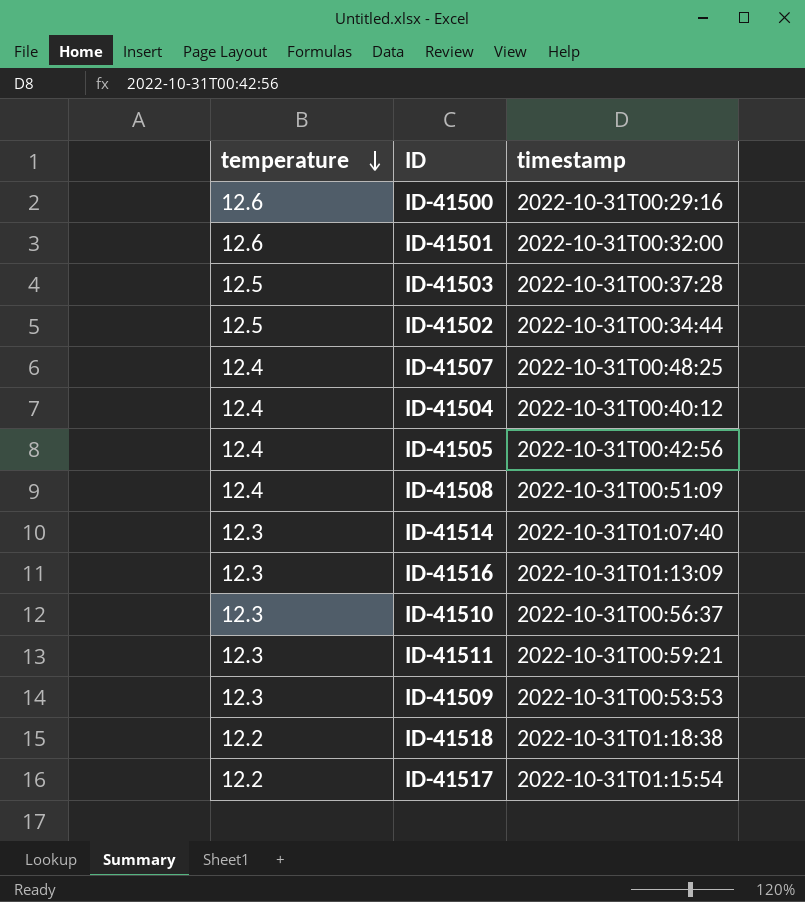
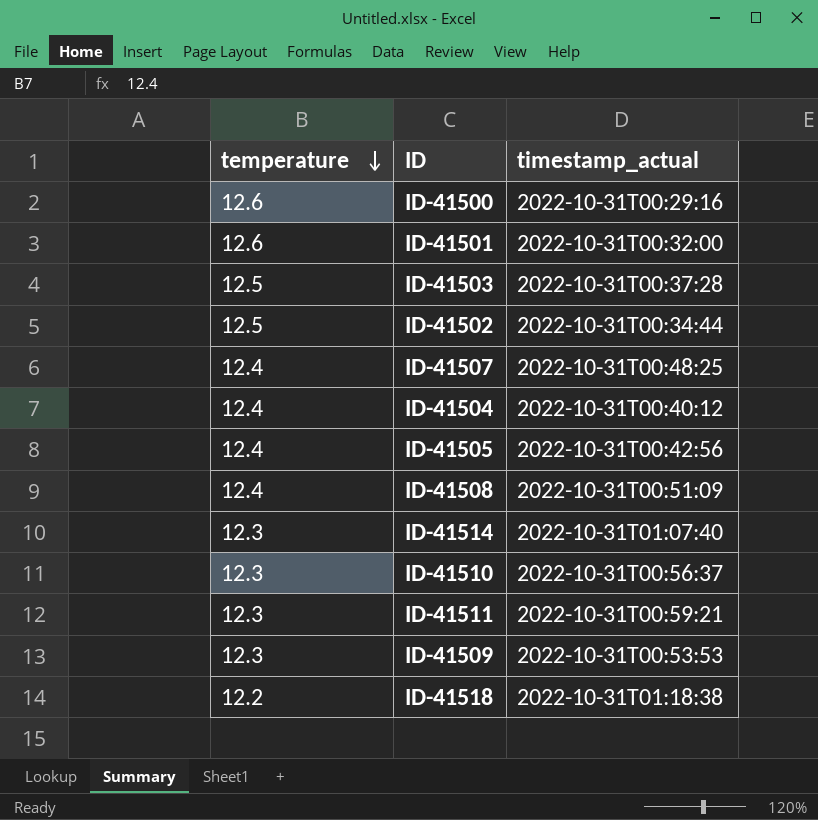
column name: timestamp -> timestamp_actual
row ID-41516: 12.3 | 2022-10-31T01:13:09 -> none
row ID-41517: 12.2 | 2022-10-31T01:15:54 -> none

